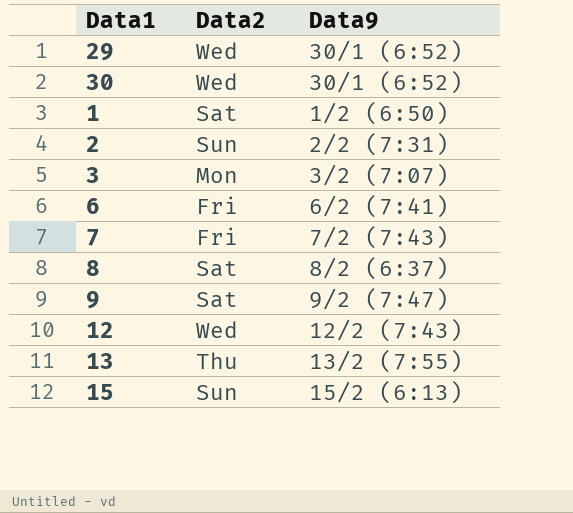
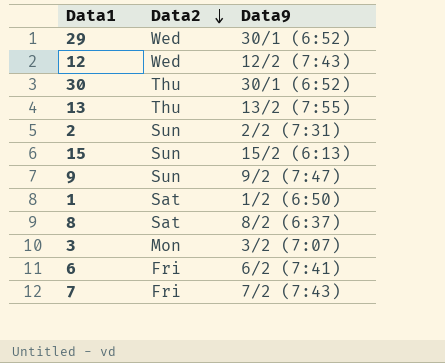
row order: none -> Data2 descending
30 | Data2: Wed -> Thu
9 | Data2: Sat -> Sun

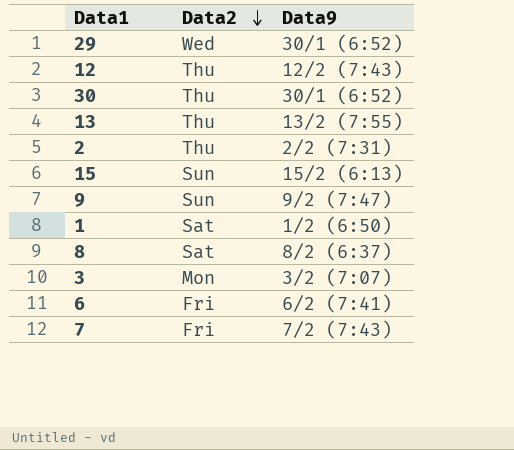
12 | Data2: Wed -> Thu
2 | Data2: Sun -> Thu

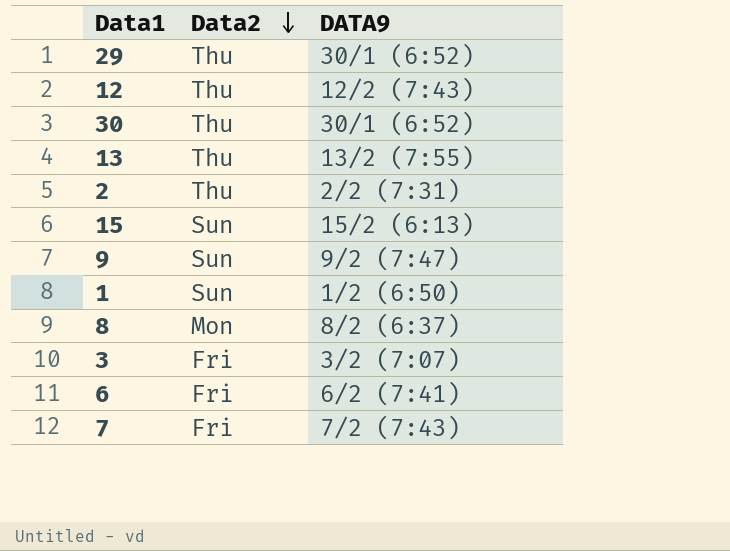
column name: Data9 -> DATA9
29 | Data2: Wed -> Thu
1 | Data2: Sat -> Sun
8 | Data2: Sat -> Mon
3 | Data2: Mon -> Fri

